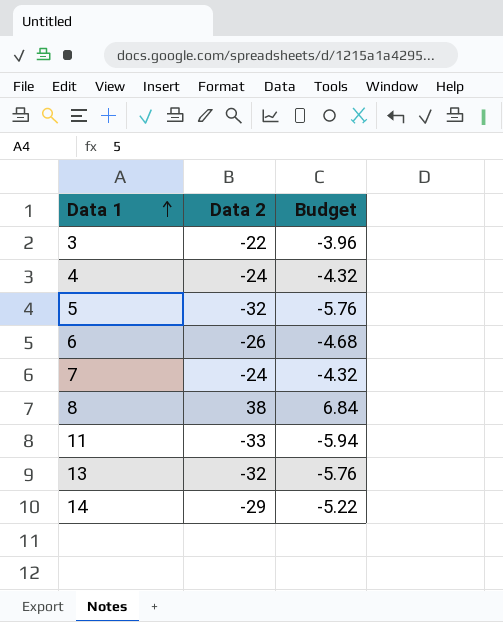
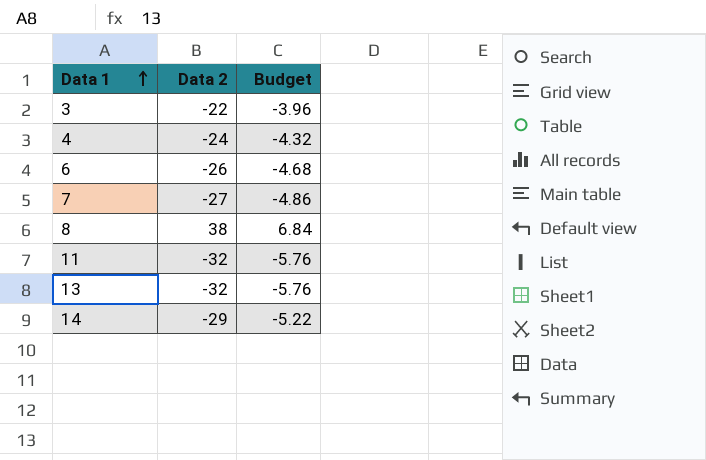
row 5: -32 | -5.76 -> none
7 | Data 2: -24 -> -27
7 | Budget: -4.32 -> -4.86
11 | Data 2: -33 -> -32
11 | Budget: -5.94 -> -5.76

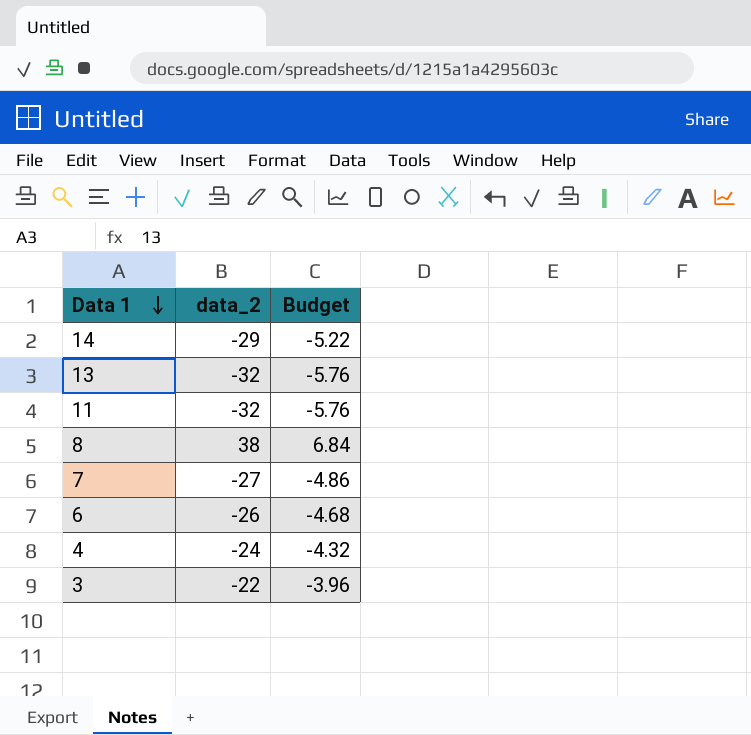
row order: Data 1 ascending -> Data 1 descending
column name: Data 2 -> data_2

